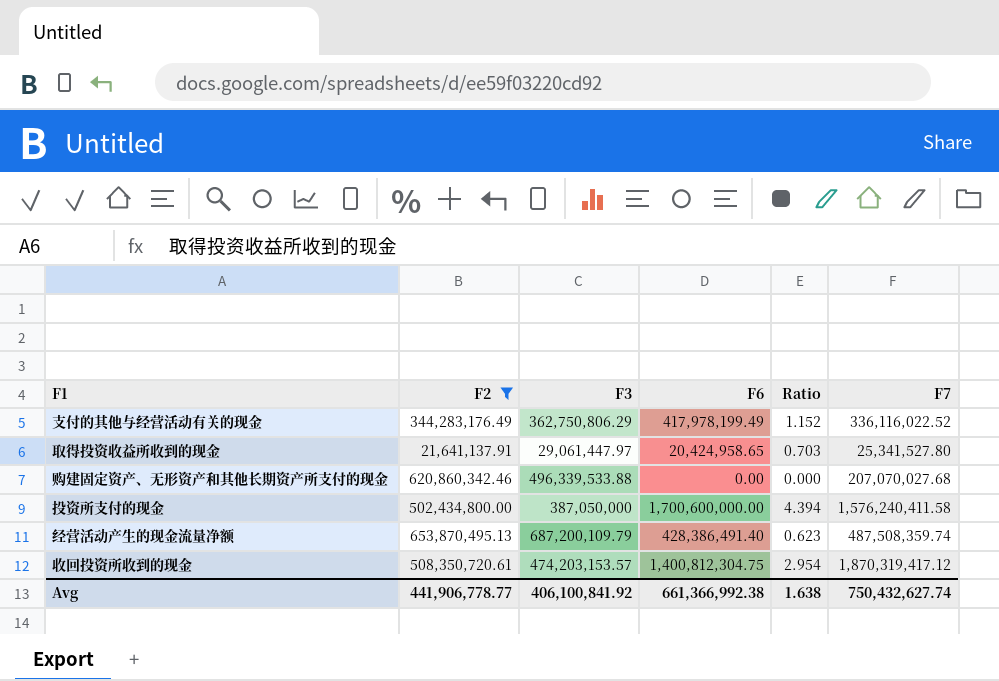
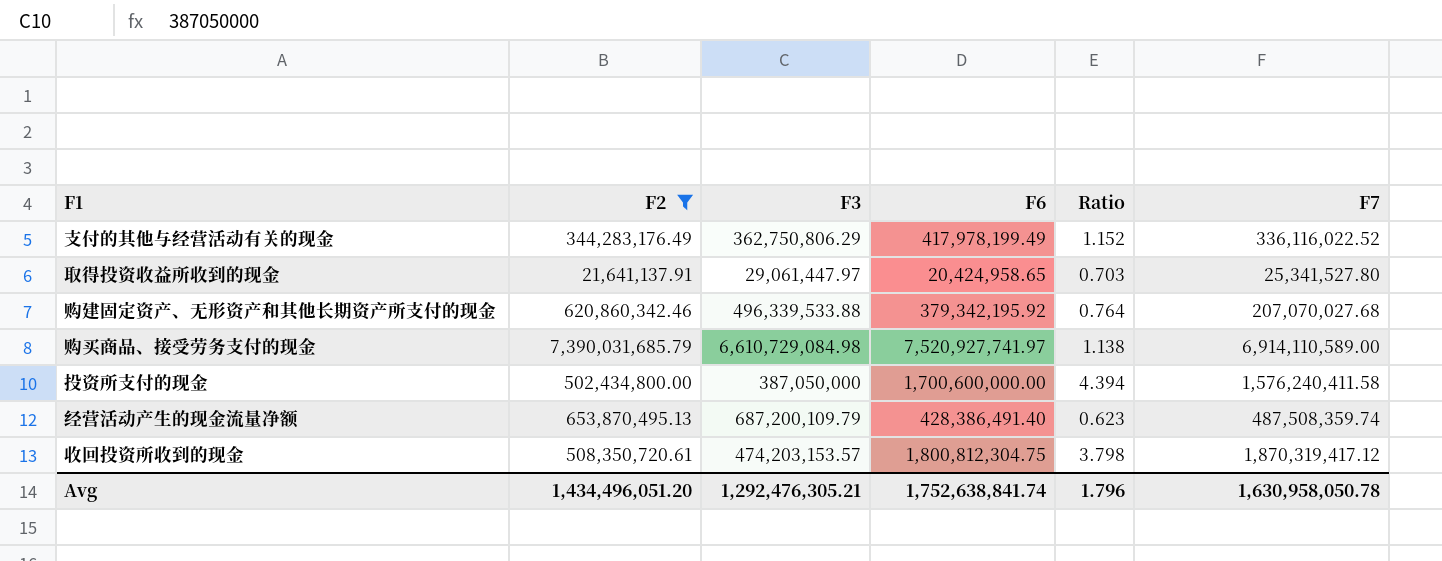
购建固定资产、无形资产和其他长期资产所支付的现金 | F6: 0.00 -> 379,342,195.92
购建固定资产、无形资产和其他长期资产所支付的现金 | Ratio: 0.000 -> 0.764
row 购买商品、接受劳务支付的现金: none -> 7,390,031,685.79 | 6,610,729,084.98 | 7,520,927,741.97 | 1.138 | 6,914,110,589.00
收回投资所收到的现金 | F6: 1,400,812,304.75 -> 1,800,812,304.75
收回投资所收到的现金 | Ratio: 2.954 -> 3.798
Avg | F2: 441,906,778.77 -> 1,434,496,051.20
Avg | F3: 406,100,841.92 -> 1,292,476,305.21
Avg | F6: 661,366,992.38 -> 1,752,638,841.74
Avg | Ratio: 1.638 -> 1.796
Avg | F7: 750,432,627.74 -> 1,630,958,050.78

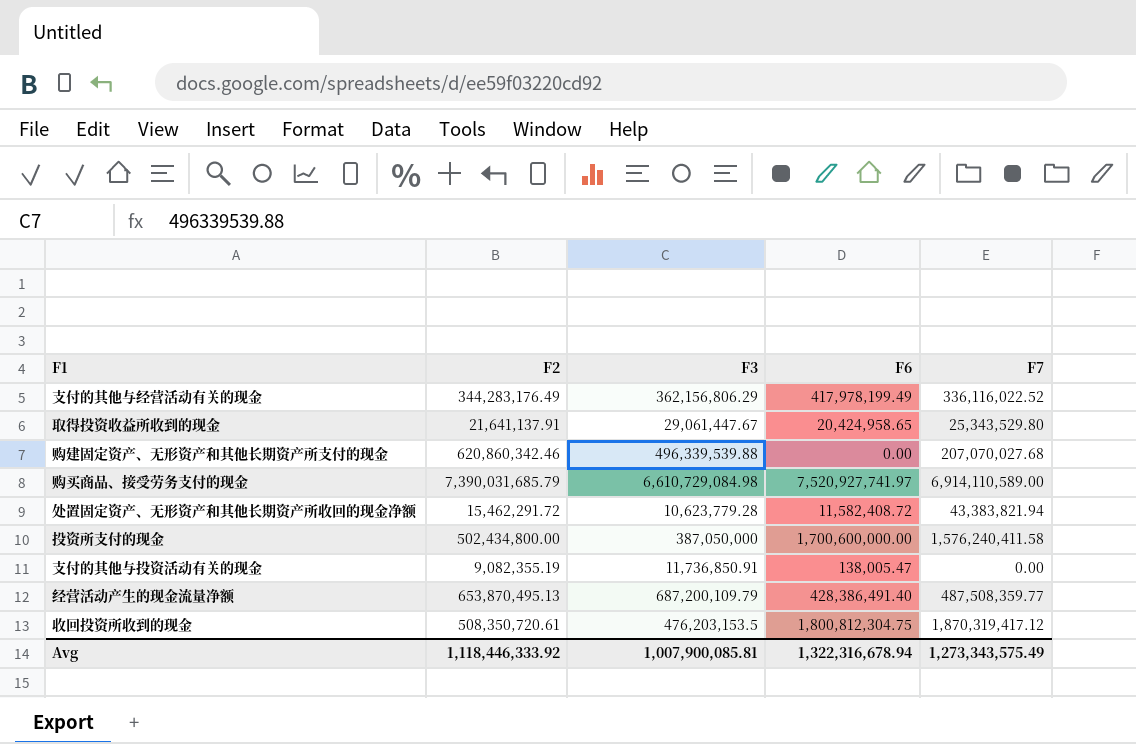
filter: F2 >= 21,641,137.91 -> none
column Ratio | formula: [F6] / [F3] -> none
支付的其他与经营活动有关的现金 | F3: 362,750,806.29 -> 362,156,806.29
取得投资收益所收到的现金 | F3: 29,061,447.97 -> 29,061,447.67
取得投资收益所收到的现金 | F7: 25,341,527.80 -> 25,343,529.80
购建固定资产、无形资产和其他长期资产所支付的现金 | F3: 496,339,533.88 -> 496,339,539.88
购建固定资产、无形资产和其他长期资产所支付的现金 | F6: 379,342,195.92 -> 0.00
经营活动产生的现金流量净额 | F7: 487,508,359.74 -> 487,508,359.77
收回投资所收到的现金 | F3: 474,203,153.57 -> 476,203,153.5
Avg | F2: 1,434,496,051.20 -> 1,118,446,333.92
Avg | F3: 1,292,476,305.21 -> 1,007,900,085.81
Avg | F6: 1,752,638,841.74 -> 1,322,316,678.94
Avg | F7: 1,630,958,050.78 -> 1,273,343,575.49

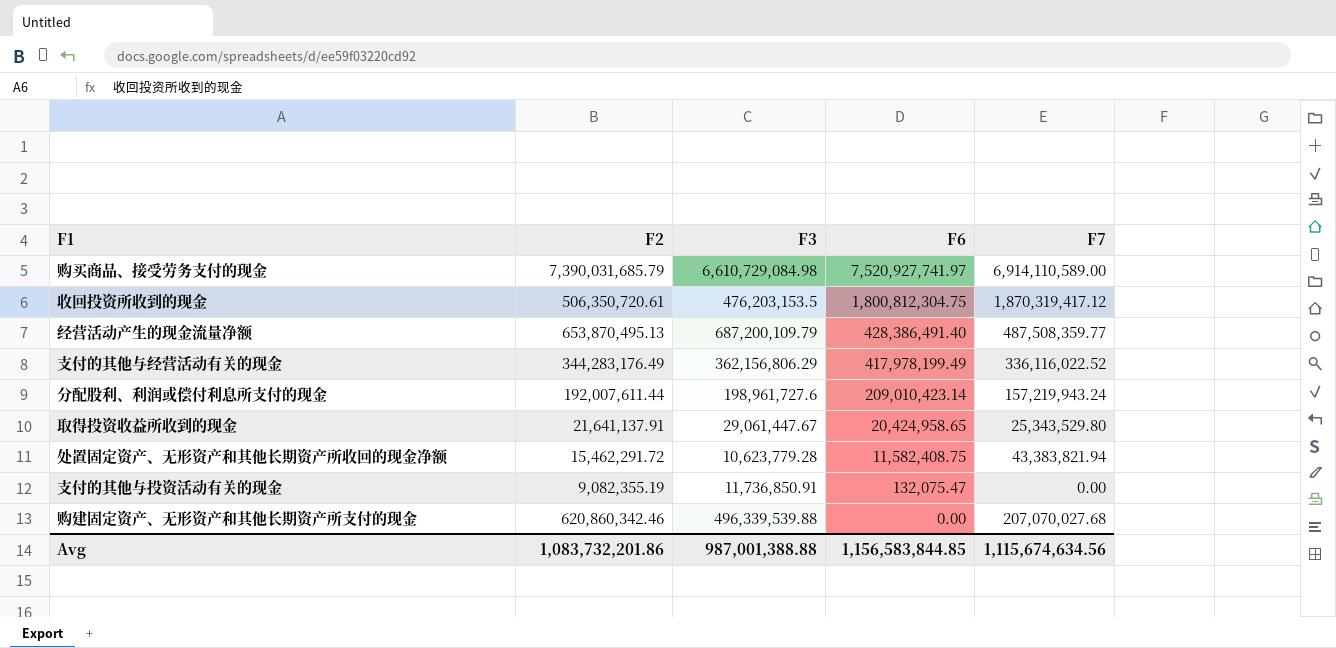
row order: none -> F6 descending
row 投资所支付的现金: 502,434,800.00 | 387,050,000 | 1,700,600,000.00 | 1,576,240,411.58 -> none
收回投资所收到的现金 | F2: 508,350,720.61 -> 506,350,720.61
row 分配股利、利润或偿付利息所支付的现金: none -> 192,007,611.44 | 198,961,727.6 | 209,010,423.14 | 157,219,943.24
处置固定资产、无形资产和其他长期资产所收回的现金净额 | F6: 11,582,408.72 -> 11,582,408.75
支付的其他与投资活动有关的现金 | F6: 138,005.47 -> 132,075.47
Avg | F2: 1,118,446,333.92 -> 1,083,732,201.86
Avg | F3: 1,007,900,085.81 -> 987,001,388.88
Avg | F6: 1,322,316,678.94 -> 1,156,583,844.85
Avg | F7: 1,273,343,575.49 -> 1,115,674,634.56

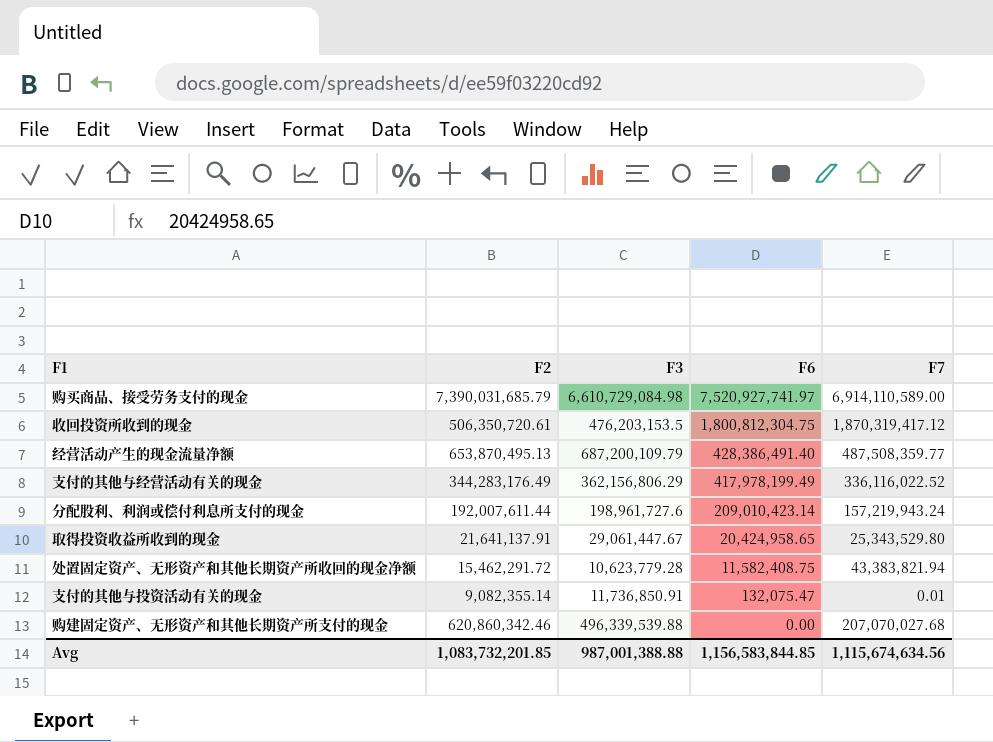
支付的其他与投资活动有关的现金 | F2: 9,082,355.19 -> 9,082,355.14
支付的其他与投资活动有关的现金 | F7: 0.00 -> 0.01
Avg | F2: 1,083,732,201.86 -> 1,083,732,201.85

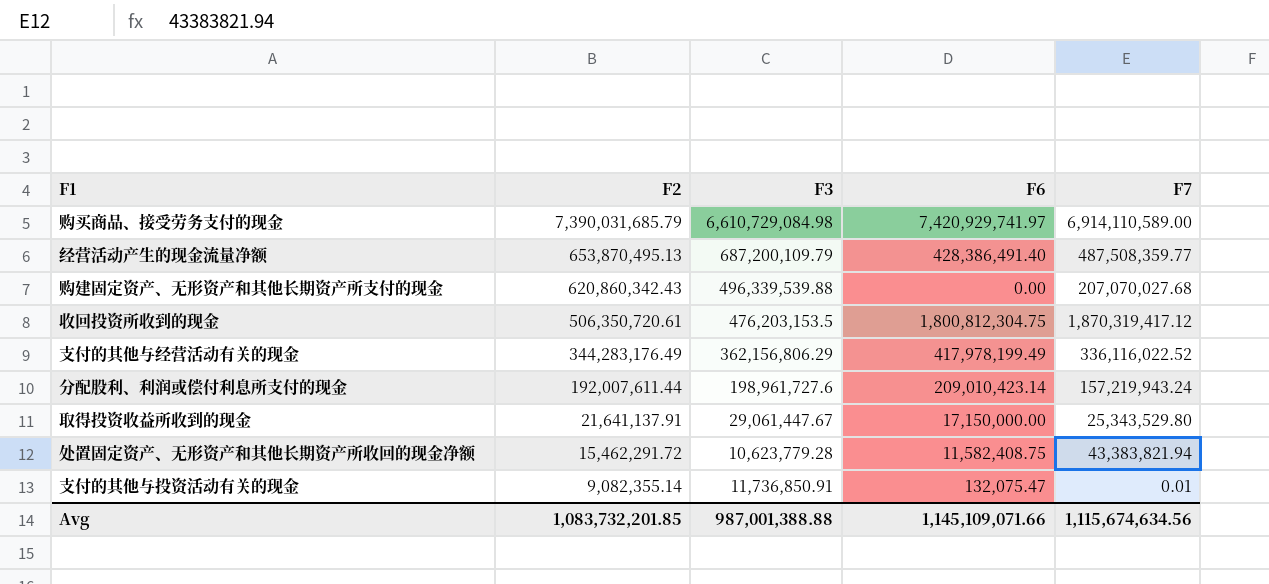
row order: F6 descending -> F2 descending
购买商品、接受劳务支付的现金 | F6: 7,520,927,741.97 -> 7,420,929,741.97
购建固定资产、无形资产和其他长期资产所支付的现金 | F2: 620,860,342.46 -> 620,860,342.43
取得投资收益所收到的现金 | F6: 20,424,958.65 -> 17,150,000.00
Avg | F6: 1,156,583,844.85 -> 1,145,109,071.66

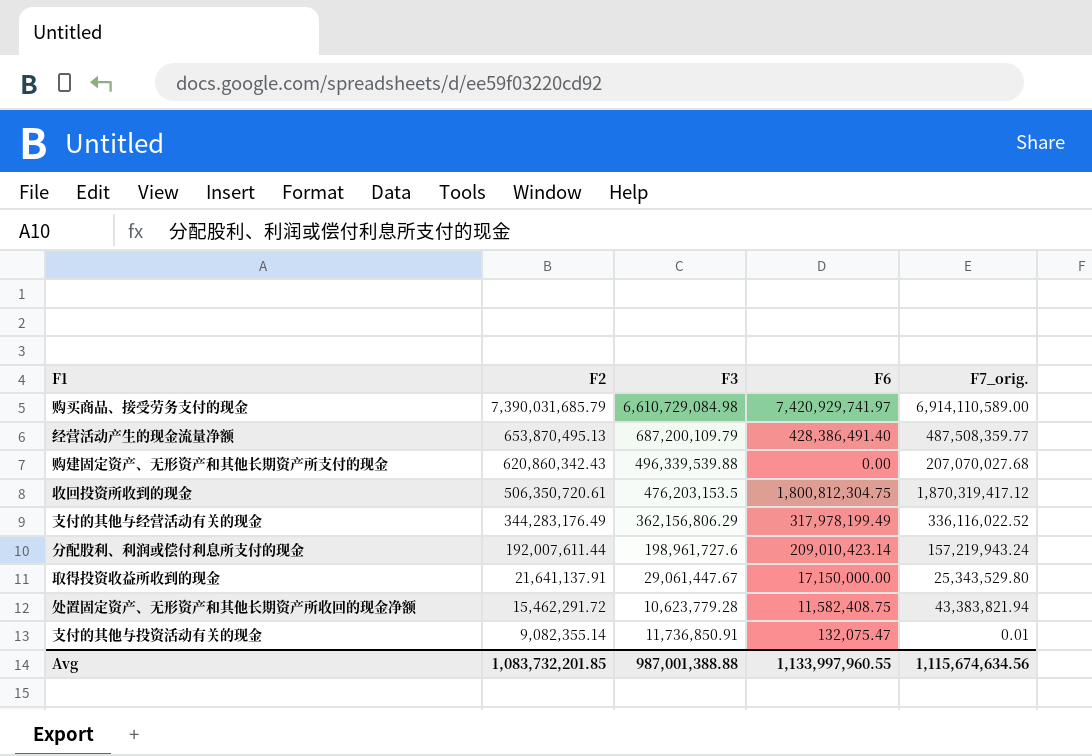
column name: F7 -> F7_orig.
支付的其他与经营活动有关的现金 | F6: 417,978,199.49 -> 317,978,199.49
Avg | F6: 1,145,109,071.66 -> 1,133,997,960.55

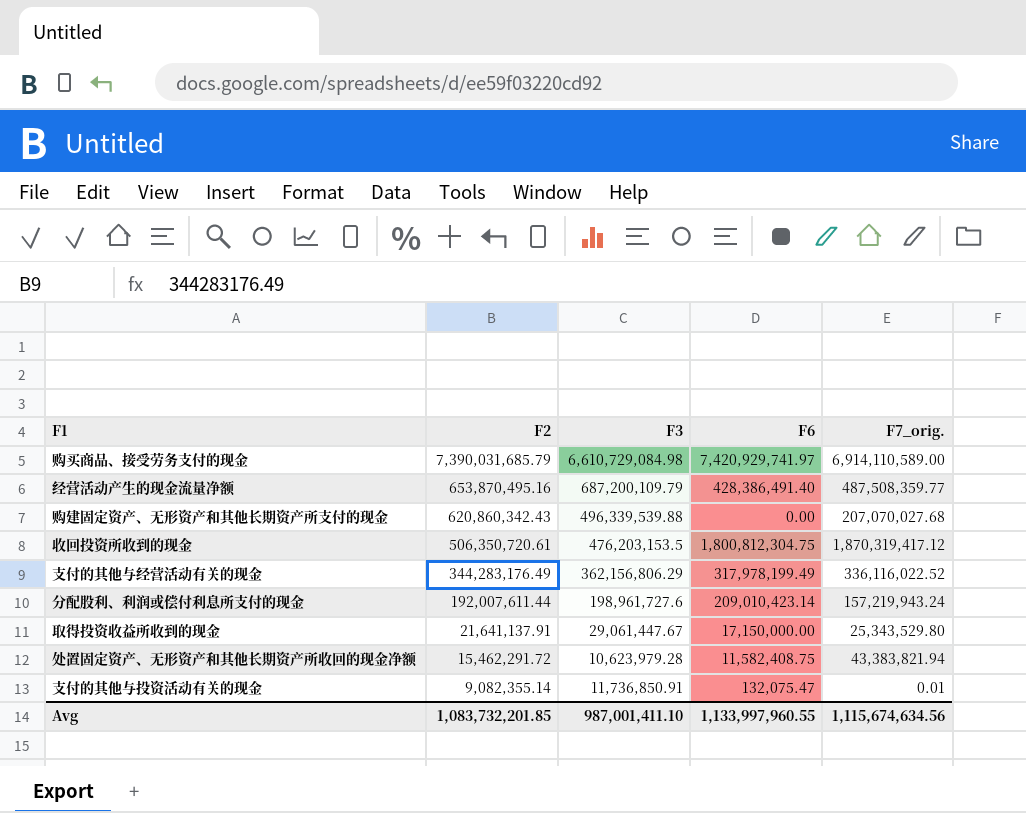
经营活动产生的现金流量净额 | F2: 653,870,495.13 -> 653,870,495.16
处置固定资产、无形资产和其他长期资产所收回的现金净额 | F3: 10,623,779.28 -> 10,623,979.28
Avg | F3: 987,001,388.88 -> 987,001,411.10

